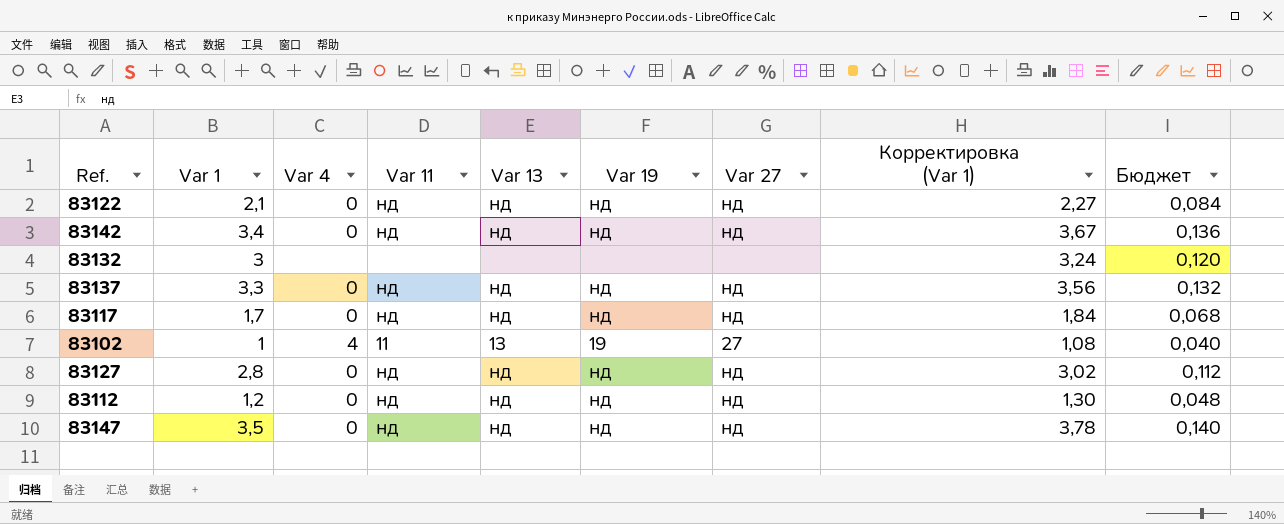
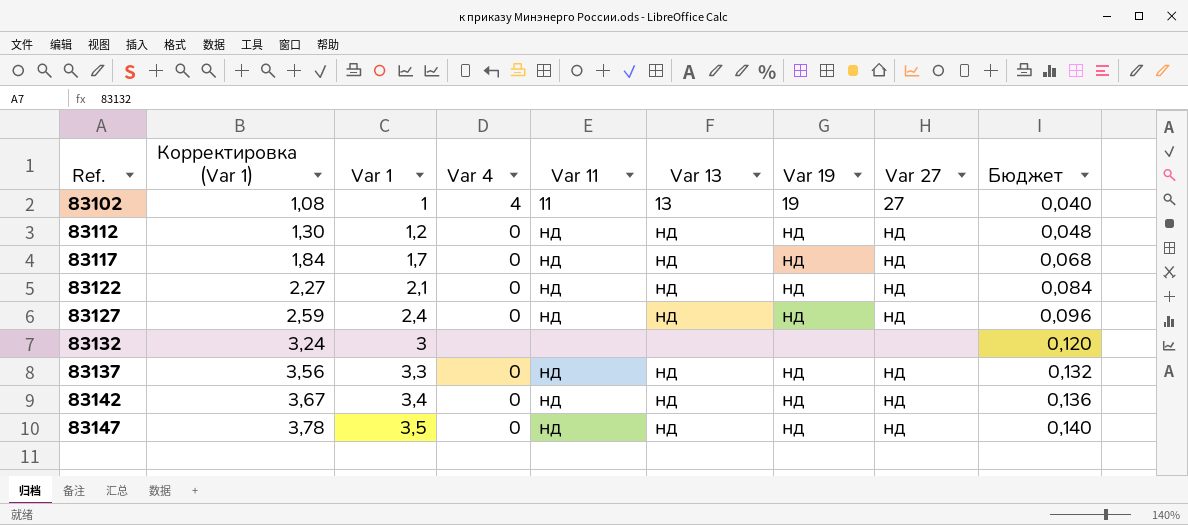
row order: none -> Ref. ascending
column Корректировка (Var 1) | position: 8 -> 2
83127 | Корректировка (Var 1): 3,02 -> 2,59
83127 | Var 1: 2,8 -> 2,4
83127 | Бюджет: 0,112 -> 0,096

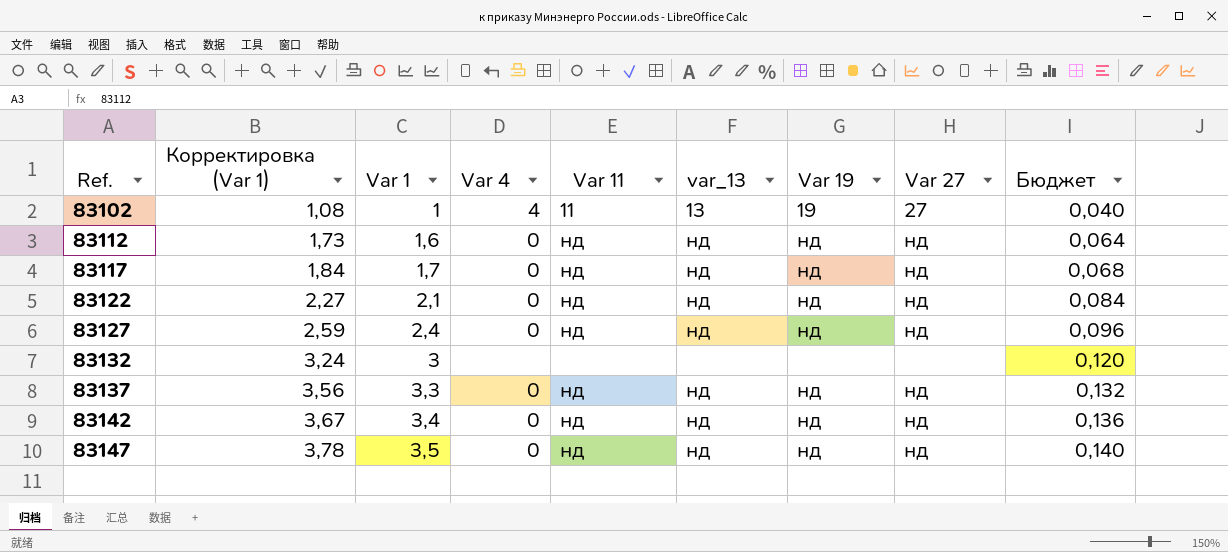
column name: Var 13 -> var_13
83112 | Корректировка (Var 1): 1,30 -> 1,73
83112 | Var 1: 1,2 -> 1,6
83112 | Бюджет: 0,048 -> 0,064

